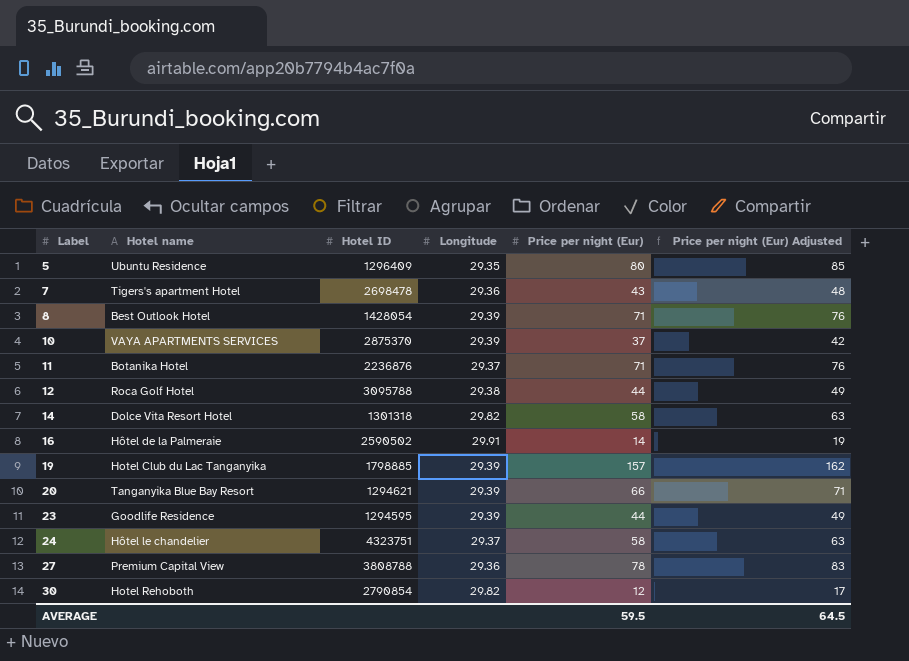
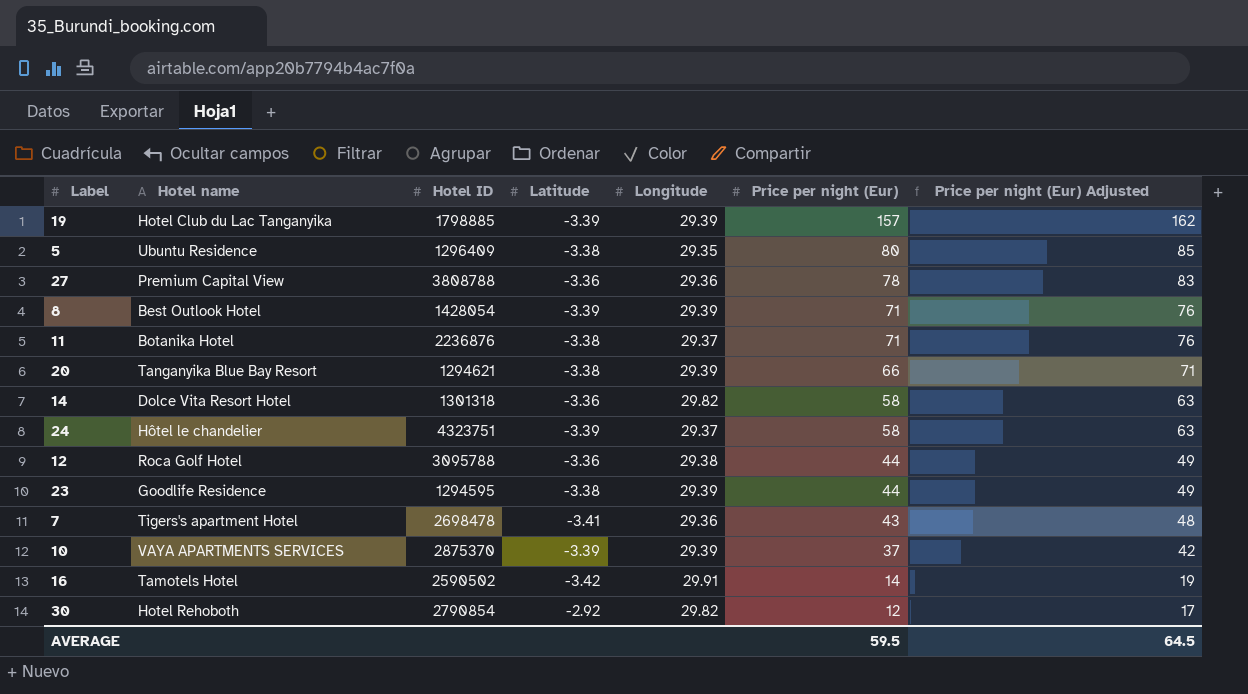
row order: Label ascending -> Price per night (Eur) descending
column Latitude | position: none -> 4
16 | Hotel name: Hôtel de la Palmeraie -> Tamotels Hotel

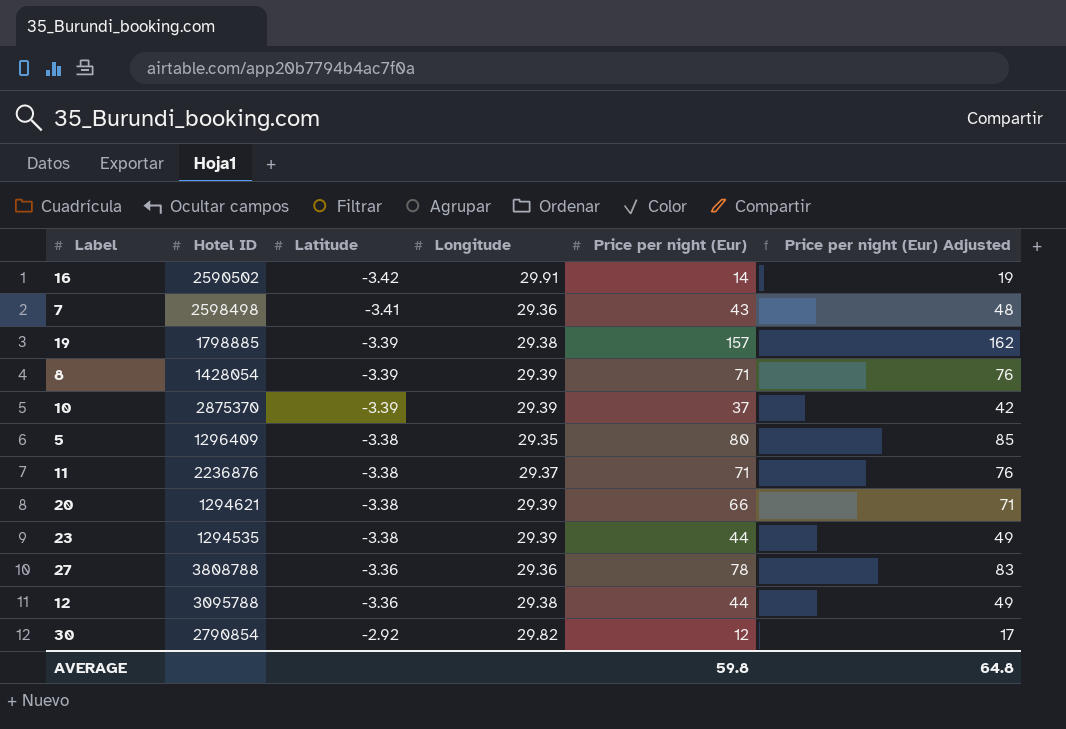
row order: Price per night (Eur) descending -> Latitude ascending
column Hotel name | position: 2 -> none
row 14: Dolce Vita Resort Hotel | 1301318 | -3.36 | 29.82 | 58 | 63 -> none
row 24: Hôtel le chandelier | 4323751 | -3.39 | 29.37 | 58 | 63 -> none
7 | Hotel ID: 2698478 -> 2598498
19 | Longitude: 29.39 -> 29.38
23 | Hotel ID: 1294595 -> 1294535
AVERAGE | Price per night (Eur): 59.5 -> 59.8
AVERAGE | Price per night (Eur) Adjusted: 64.5 -> 64.8

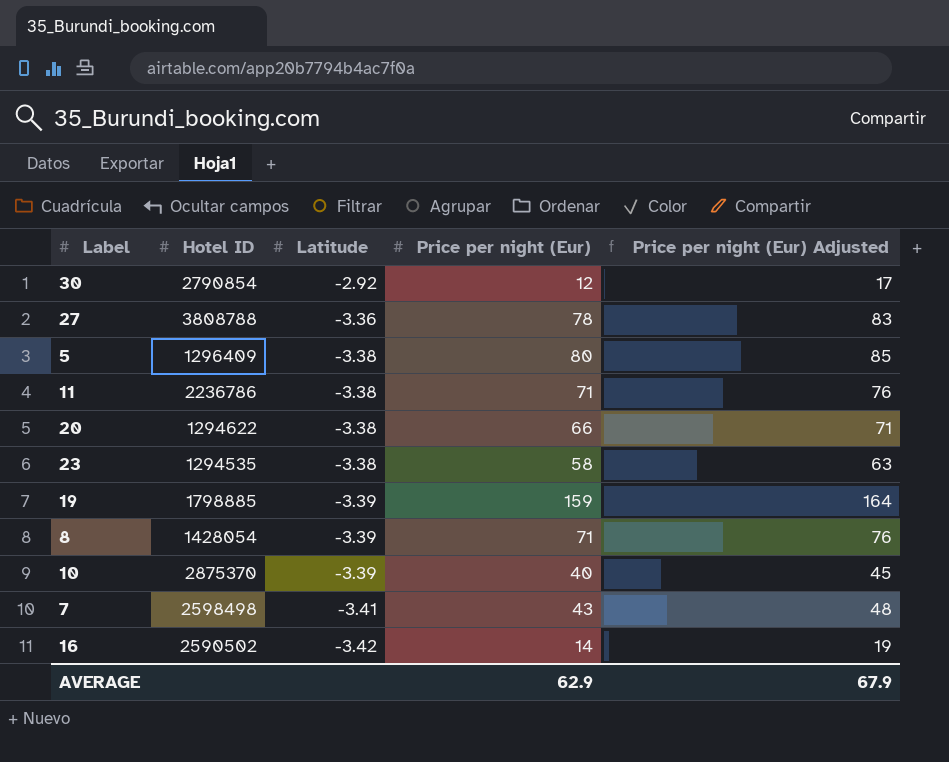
row order: Latitude ascending -> Latitude descending
column Longitude | position: 4 -> none
row 12: 3095788 | -3.36 | 29.38 | 44 | 49 -> none
11 | Hotel ID: 2236876 -> 2236786
20 | Hotel ID: 1294621 -> 1294622
23 | Price per night (Eur): 44 -> 58
23 | Price per night (Eur) Adjusted: 49 -> 63
19 | Price per night (Eur): 157 -> 159
19 | Price per night (Eur) Adjusted: 162 -> 164
10 | Price per night (Eur): 37 -> 40
10 | Price per night (Eur) Adjusted: 42 -> 45
AVERAGE | Price per night (Eur): 59.8 -> 62.9
AVERAGE | Price per night (Eur) Adjusted: 64.8 -> 67.9

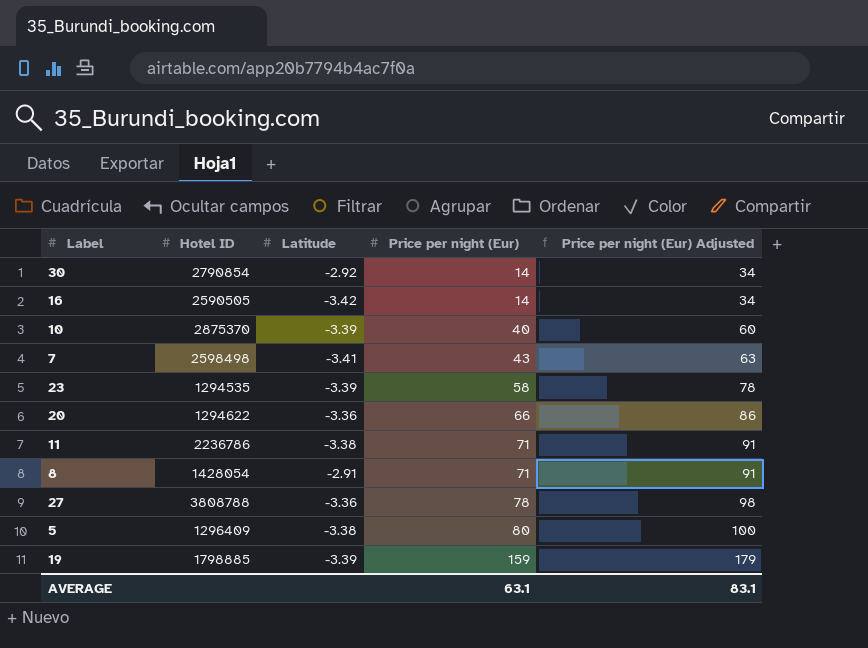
row order: Latitude descending -> Price per night (Eur) ascending
column Price per night (Eur) Adjusted | formula: [Price per night (Eur)] + 5 -> [Price per night (Eur)] + 20
30 | Price per night (Eur): 12 -> 14
16 | Hotel ID: 2590502 -> 2590505
23 | Latitude: -3.38 -> -3.39
20 | Latitude: -3.38 -> -3.36
8 | Latitude: -3.39 -> -2.91
AVERAGE | Price per night (Eur): 62.9 -> 63.1
AVERAGE | Price per night (Eur) Adjusted: 67.9 -> 83.1

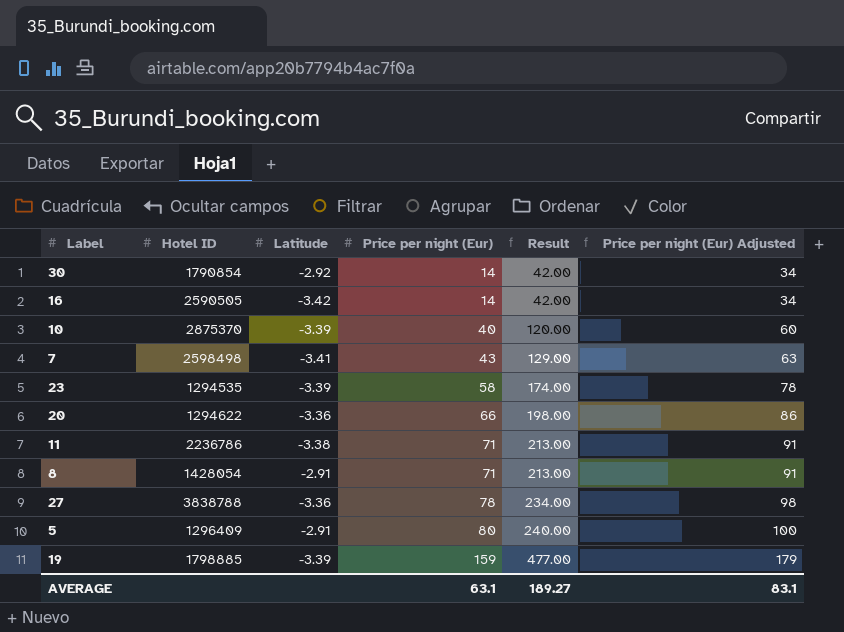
column Result | formula: none -> [Price per night (Eur)] * 3
30 | Hotel ID: 2790854 -> 1790854
27 | Hotel ID: 3808788 -> 3838788
5 | Latitude: -3.38 -> -2.91

